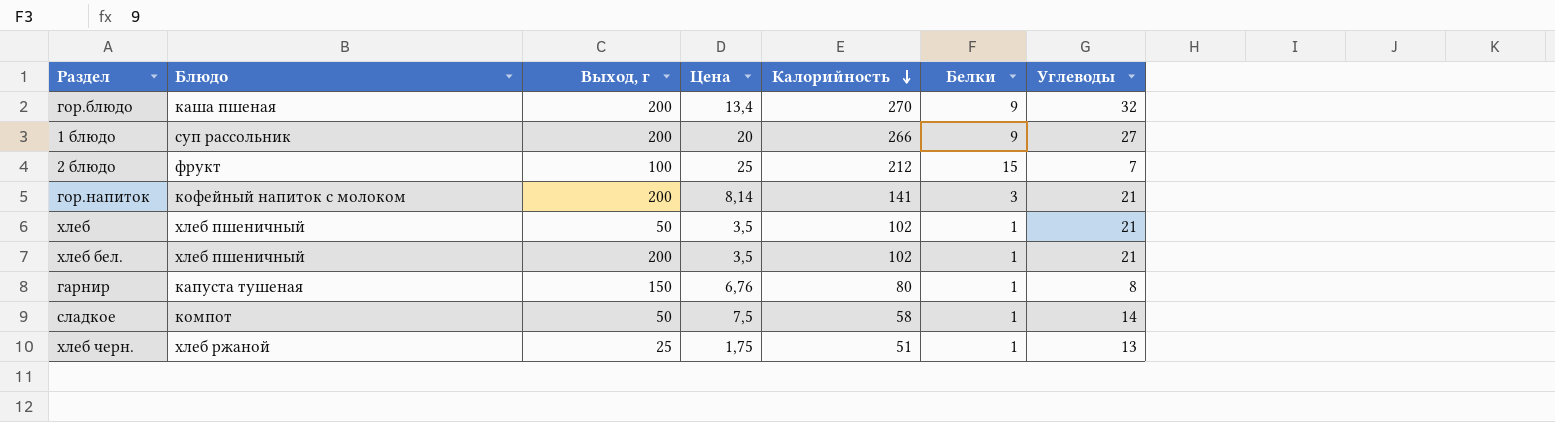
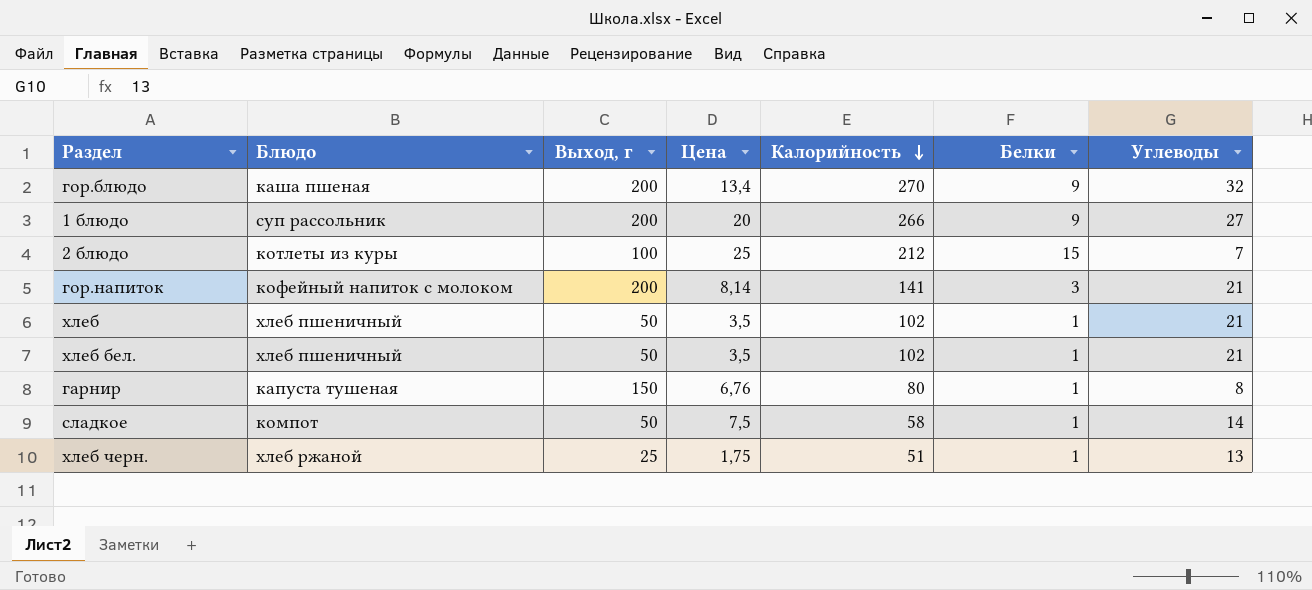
2 блюдо | Блюдо: фрукт -> котлеты из куры
хлеб бел. | Выход, г: 200 -> 50

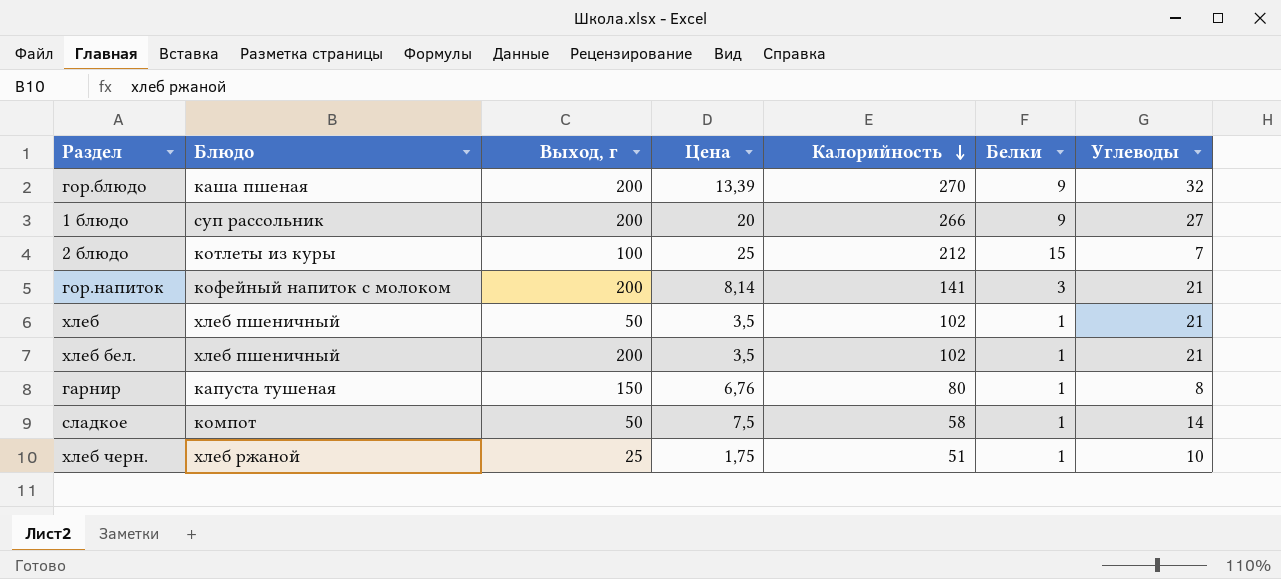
гор.блюдо | Цена: 13,4 -> 13,39
хлеб бел. | Выход, г: 50 -> 200
хлеб черн. | Углеводы: 13 -> 10

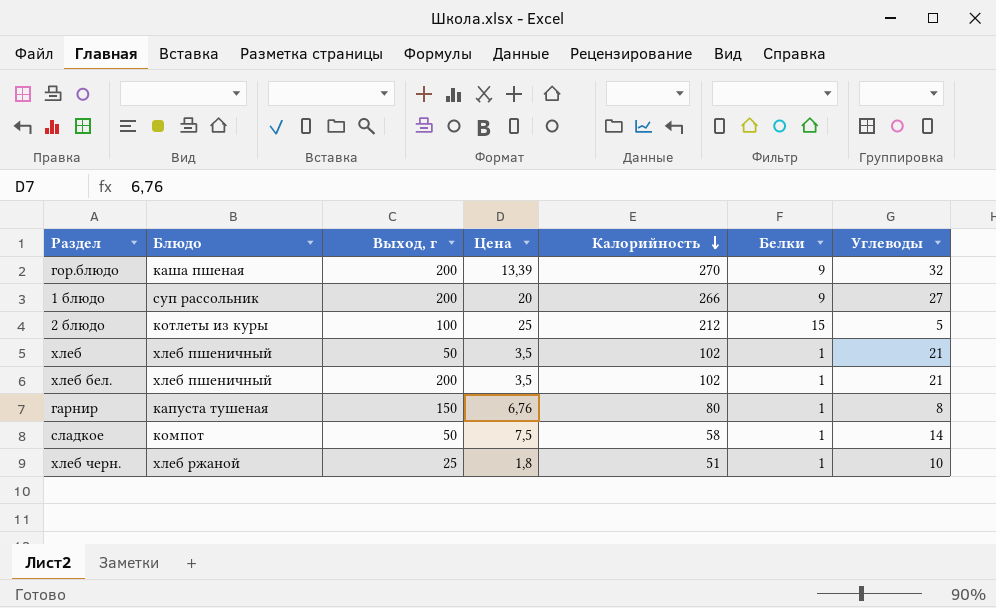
row гор.напиток: кофейный напиток с молоком | 200 | 8,14 | 141 | 3 | 21 -> none
2 блюдо | Углеводы: 7 -> 5
хлеб черн. | Цена: 1,75 -> 1,8

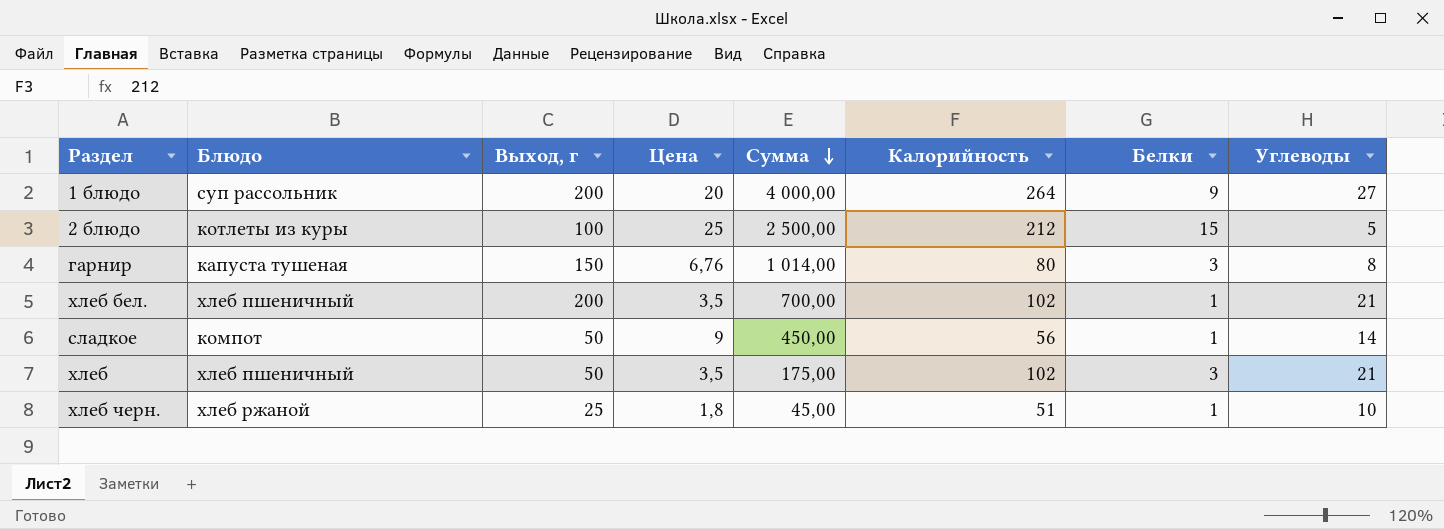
row order: Калорийность descending -> Сумма descending
column Сумма | formula: none -> [Выход, г] * [Цена]
row гор.блюдо: каша пшеная | 200 | 13,39 | 270 | 9 | 32 -> none
1 блюдо | Калорийность: 266 -> 264
гарнир | Белки: 1 -> 3
сладкое | Цена: 7,5 -> 9
сладкое | Калорийность: 58 -> 56
хлеб | Белки: 1 -> 3

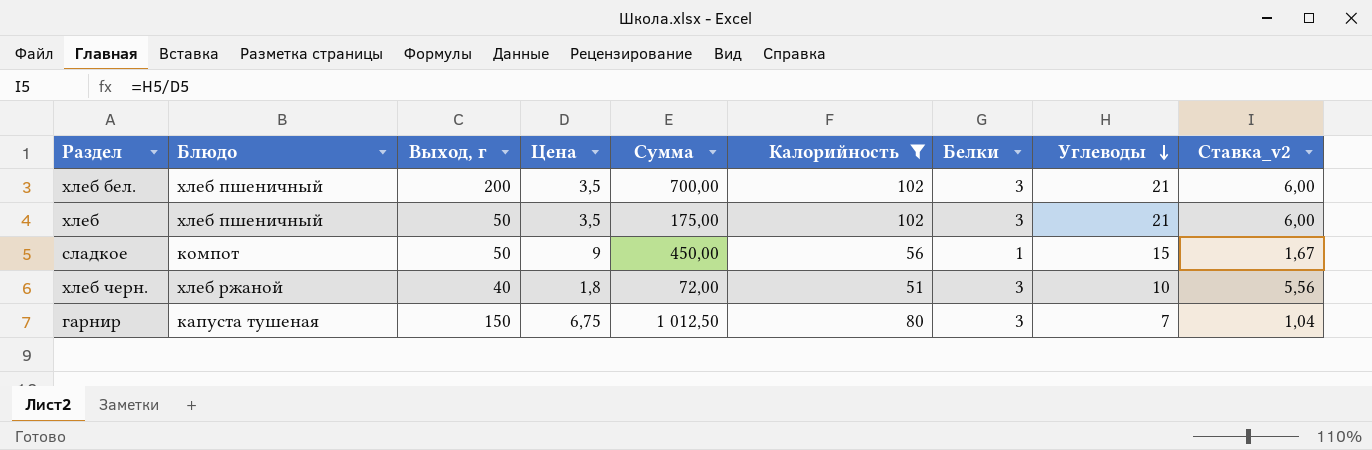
filter: none -> Калорийность <= 102
row order: Сумма descending -> Углеводы descending
column Ставка_v2 | formula: none -> [Углеводы] / [Цена]
хлеб бел. | Белки: 1 -> 3
сладкое | Углеводы: 14 -> 15
хлеб черн. | Выход, г: 25 -> 40
хлеб черн. | Сумма: 45,00 -> 72,00
хлеб черн. | Белки: 1 -> 3
гарнир | Цена: 6,76 -> 6,75
гарнир | Сумма: 1 014,00 -> 1 012,50
гарнир | Углеводы: 8 -> 7

